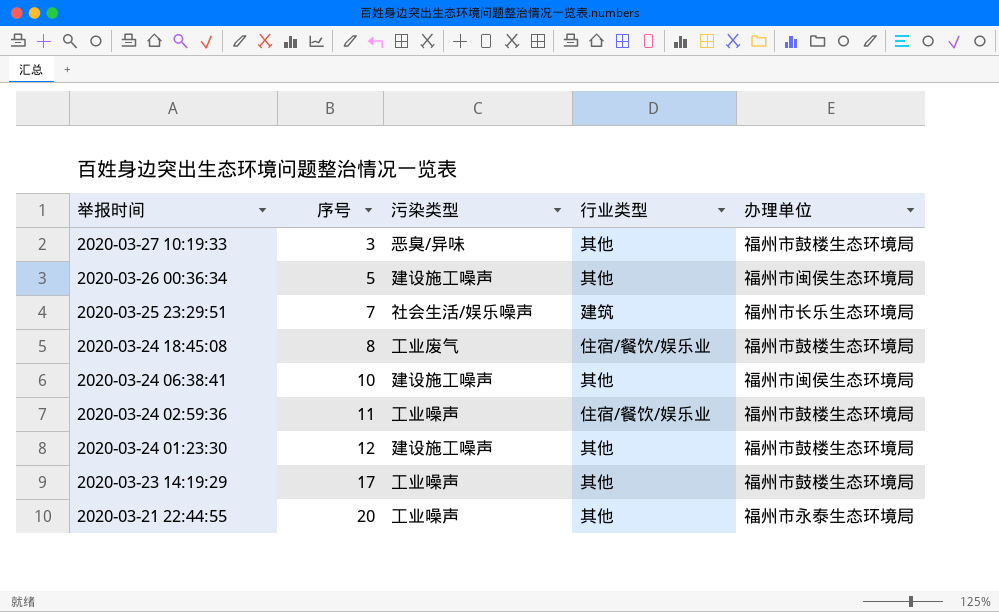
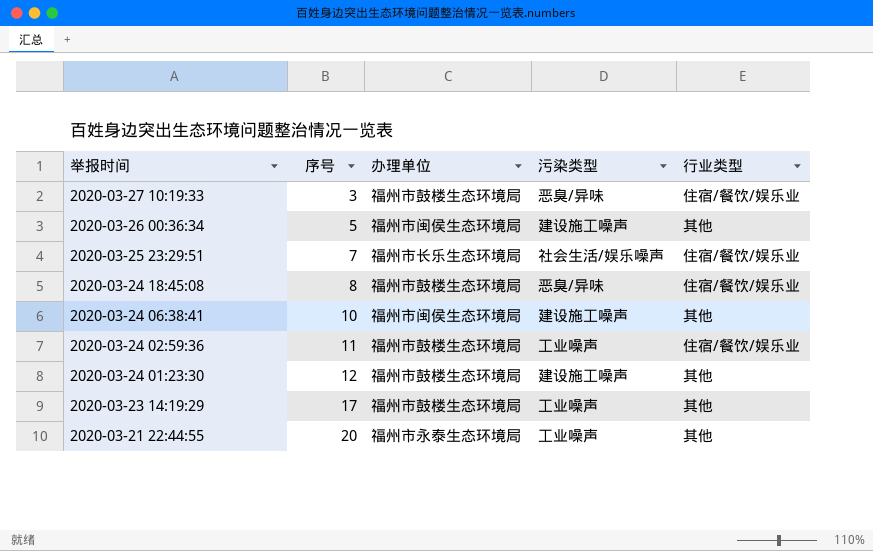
column 办理单位 | position: 5 -> 3
2020-03-27 10:19:33 | 行业类型: 其他 -> 住宿/餐饮/娱乐业
2020-03-25 23:29:51 | 行业类型: 建筑 -> 住宿/餐饮/娱乐业
2020-03-24 18:45:08 | 污染类型: 工业废气 -> 恶臭/异味

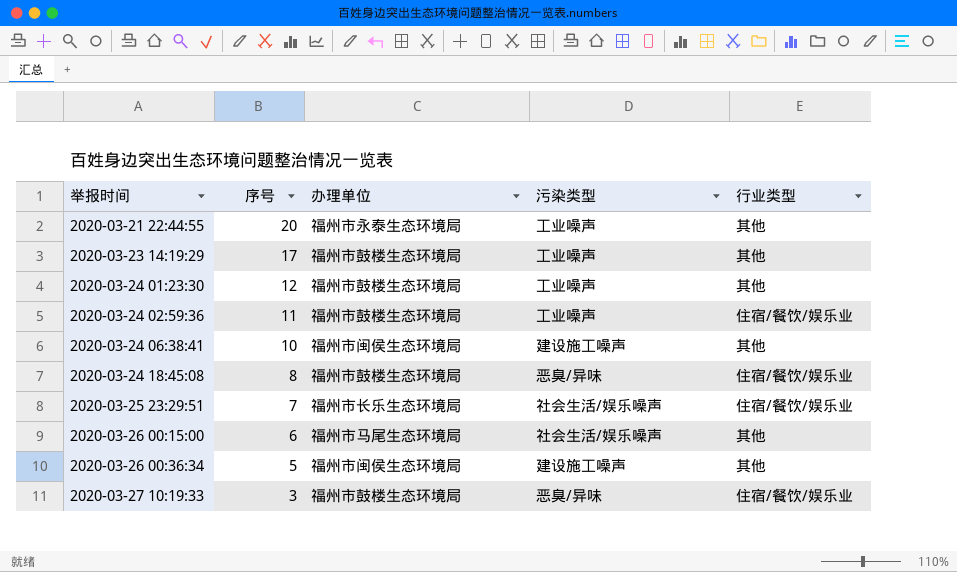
row order: 举报时间 descending -> 举报时间 ascending
2020-03-24 01:23:30 | 污染类型: 建设施工噪声 -> 工业噪声
row 2020-03-26 00:15:00: none -> 6 | 福州市马尾生态环境局 | 社会生活/娱乐噪声 | 其他

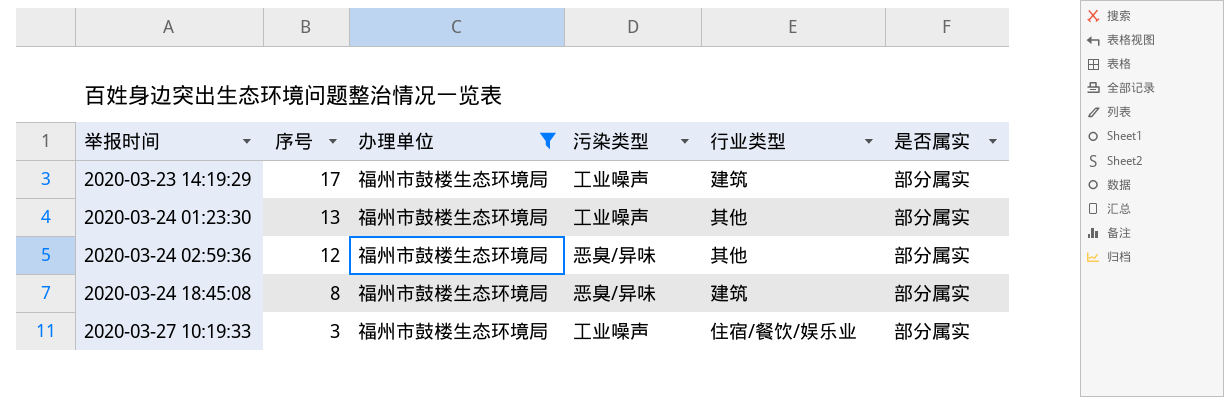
filter: none -> 办理单位 = 福州市鼓楼生态环境局
column 是否属实 | position: none -> 6
2020-03-23 14:19:29 | 行业类型: 其他 -> 建筑
2020-03-24 01:23:30 | 序号: 12 -> 13
2020-03-24 02:59:36 | 序号: 11 -> 12
2020-03-24 02:59:36 | 污染类型: 工业噪声 -> 恶臭/异味
2020-03-24 02:59:36 | 行业类型: 住宿/餐饮/娱乐业 -> 其他
2020-03-24 18:45:08 | 行业类型: 住宿/餐饮/娱乐业 -> 建筑
2020-03-27 10:19:33 | 污染类型: 恶臭/异味 -> 工业噪声

